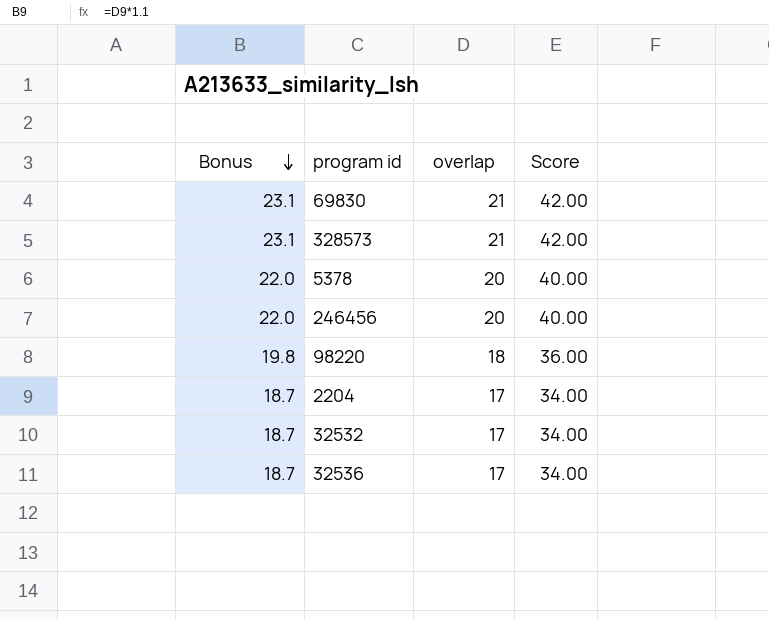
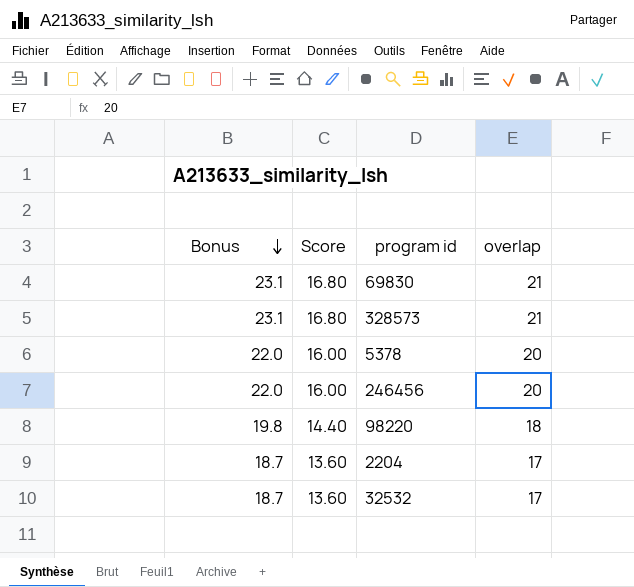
column Score | formula: [overlap] * 2 -> [overlap] * 0.8
column Score | position: 4 -> 2
row 32536: 18.7 | 17 | 34.00 -> none

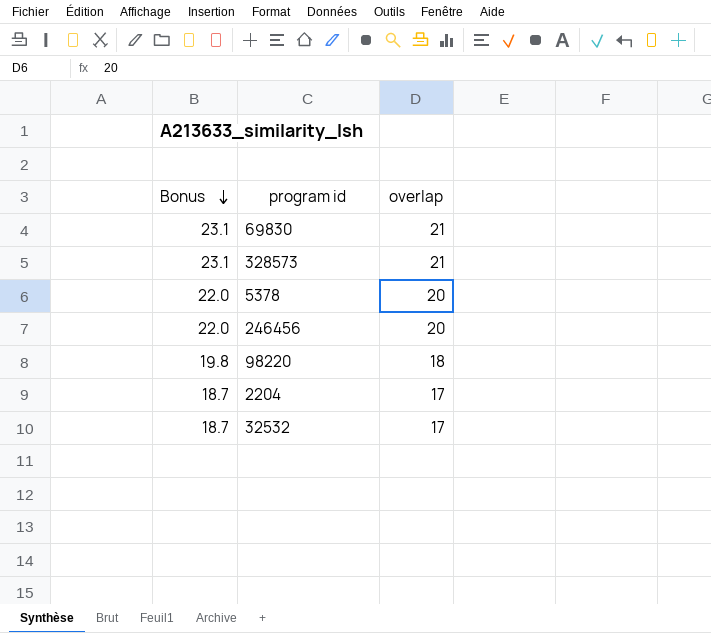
column Score | formula: [overlap] * 0.8 -> none

